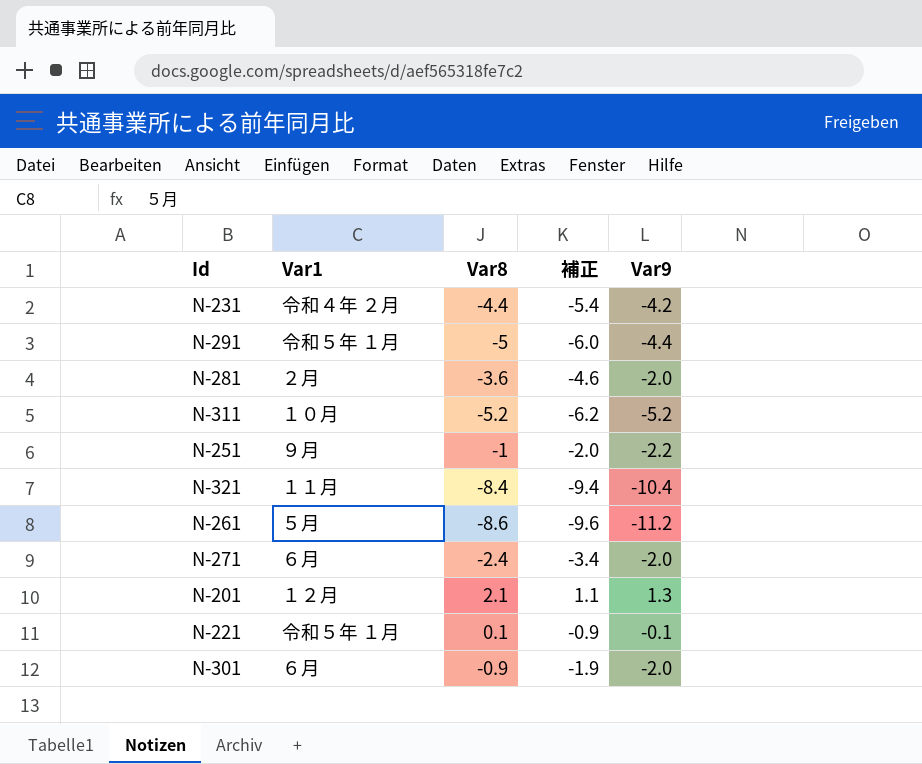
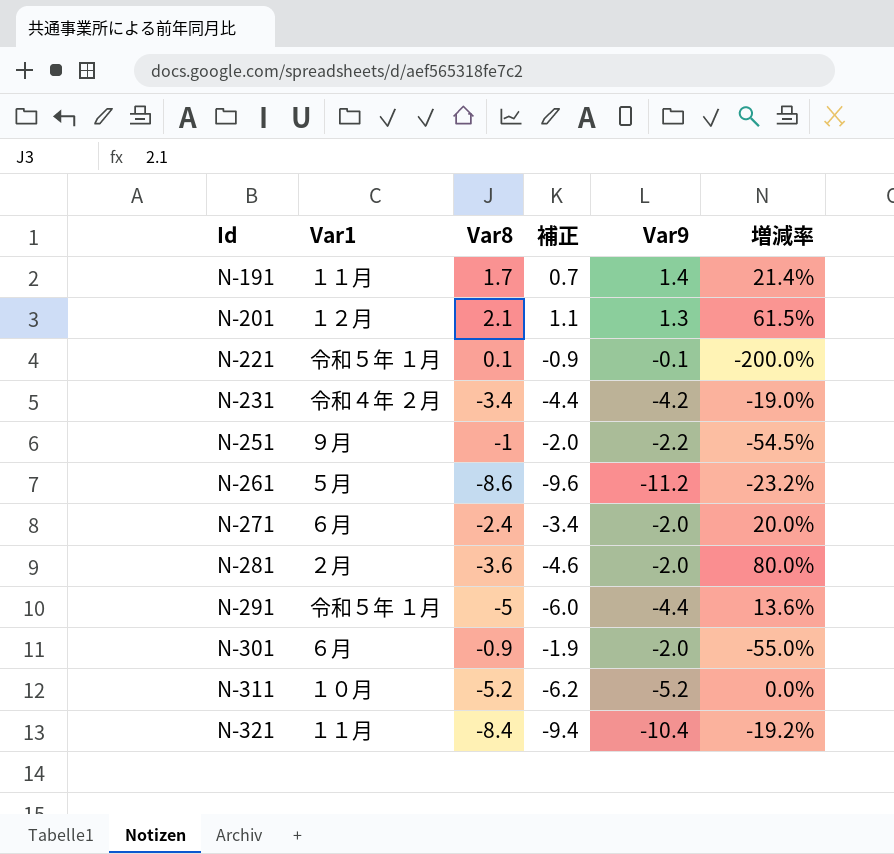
row order: none -> Id ascending
column 増減率 | formula: none -> ([Var8] - [Var9]) / [Var9]
row N-191: none -> １１月 | 1.7 | 0.7 | 1.4 | 21.4%
N-231 | Var8: -4.4 -> -3.4
N-231 | 補正: -5.4 -> -4.4

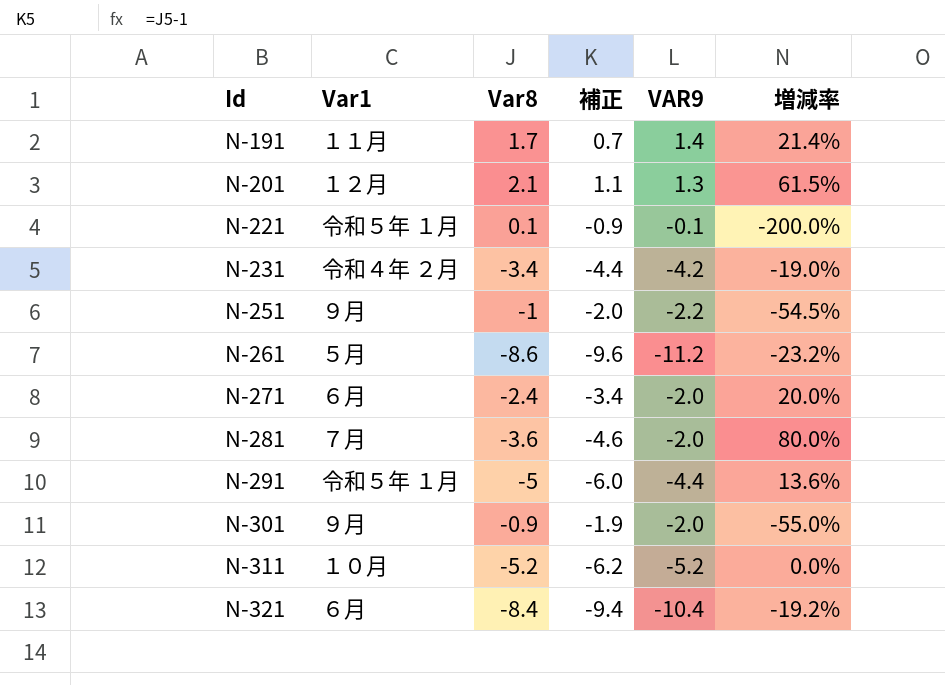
column name: Var9 -> VAR9
N-281 | Var1: ２月 -> ７月
N-301 | Var1: ６月 -> ９月
N-321 | Var1: １１月 -> ６月

